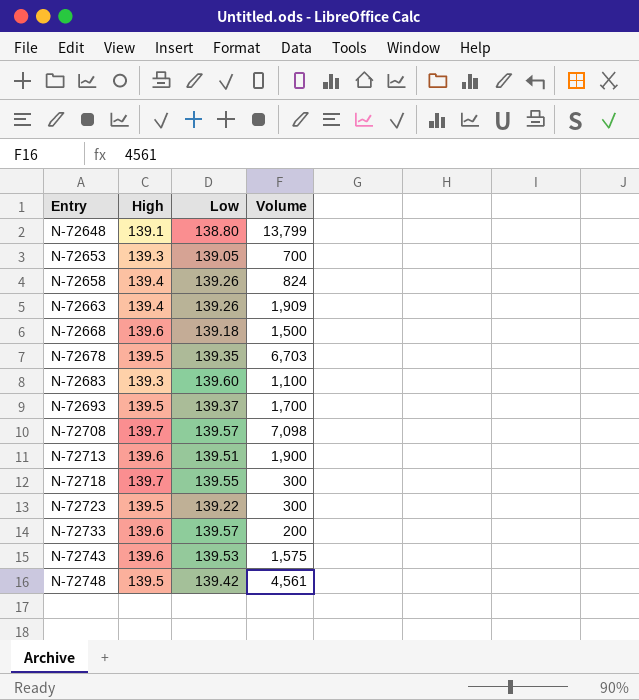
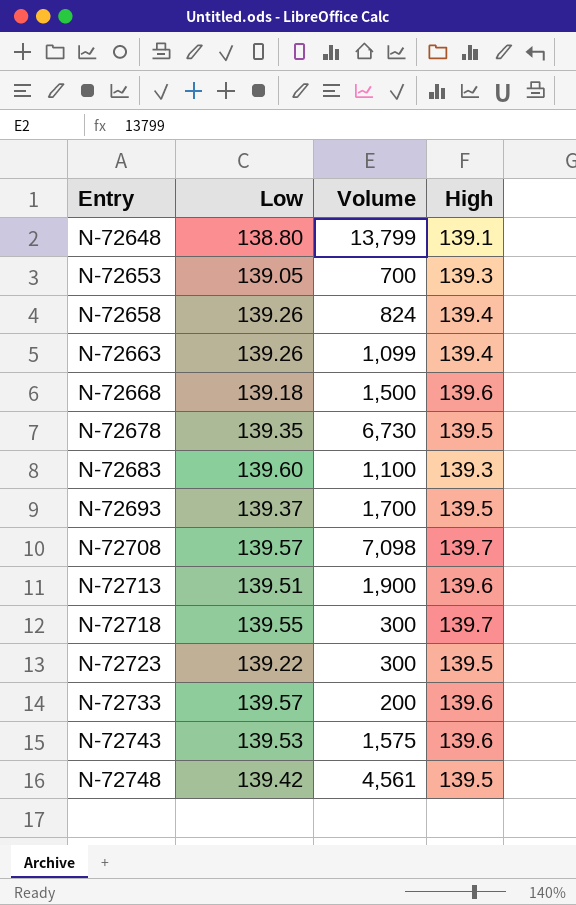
column High | position: 2 -> 4
N-72663 | Volume: 1,909 -> 1,099
N-72678 | Volume: 6,703 -> 6,730

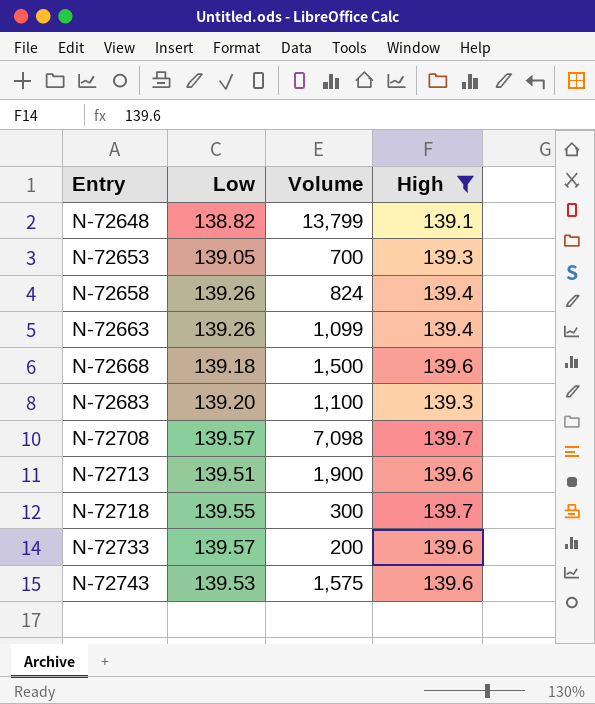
filter: none -> High != 139.5
N-72648 | Low: 138.80 -> 138.82
N-72683 | Low: 139.60 -> 139.20

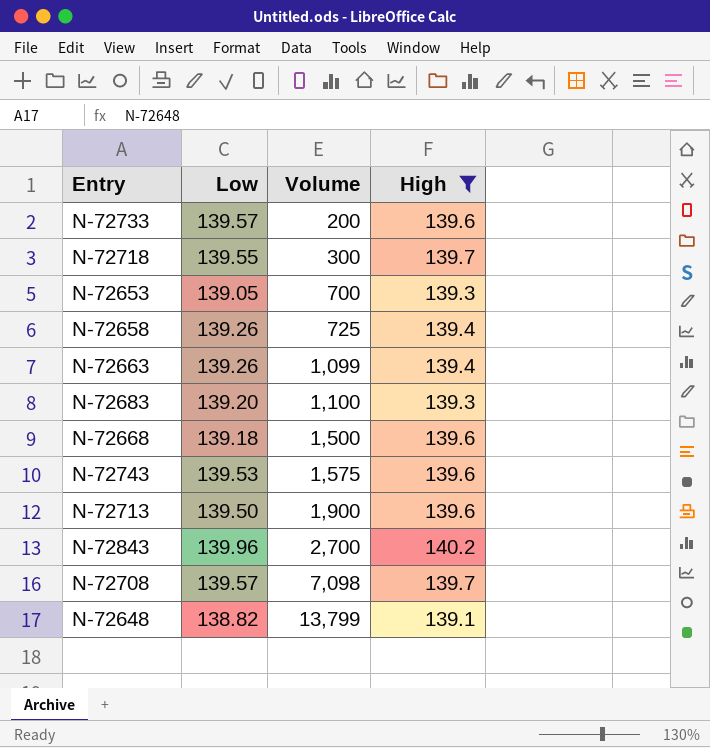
row order: Entry ascending -> Volume ascending
N-72658 | Volume: 824 -> 725
N-72713 | Low: 139.51 -> 139.50
row N-72843: none -> 139.96 | 2,700 | 140.2

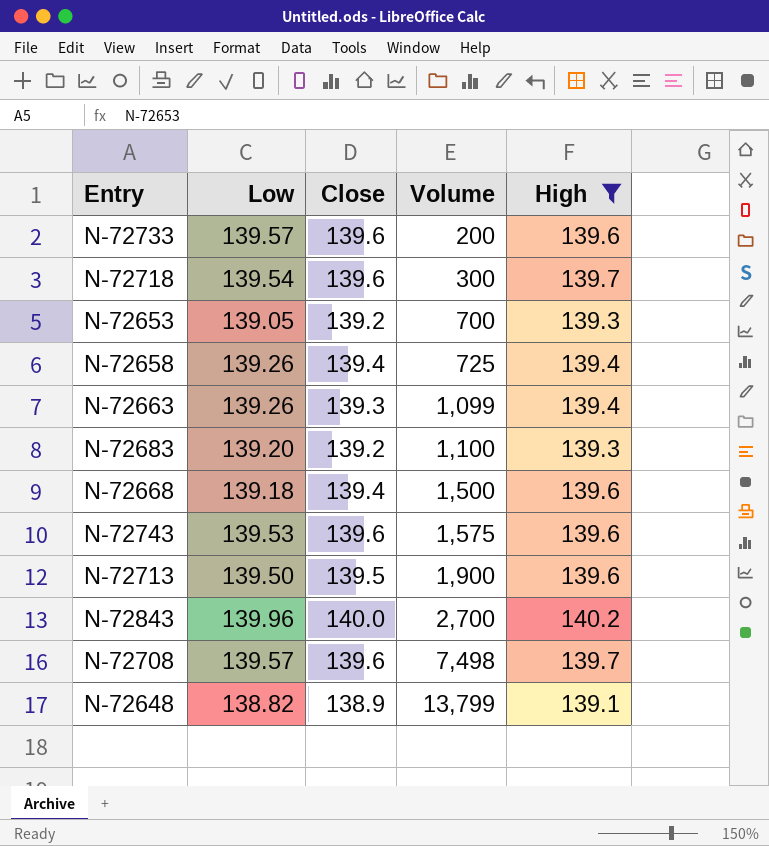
column Close | position: none -> 3
N-72718 | Low: 139.55 -> 139.54
N-72708 | Volume: 7,098 -> 7,498

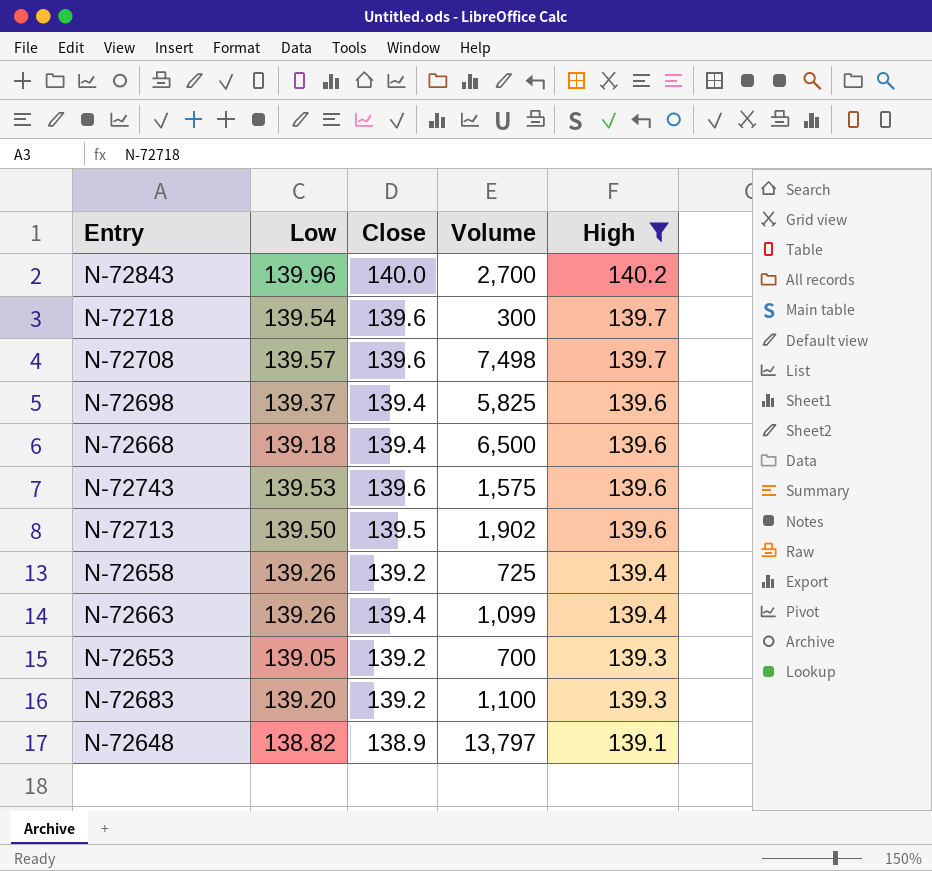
row order: Volume ascending -> High descending
row N-72733: 139.57 | 139.6 | 200 | 139.6 -> none
row N-72698: none -> 139.37 | 139.4 | 5,825 | 139.6
N-72668 | Volume: 1,500 -> 6,500
N-72713 | Volume: 1,900 -> 1,902
N-72658 | Close: 139.4 -> 139.2
N-72663 | Close: 139.3 -> 139.4
N-72648 | Volume: 13,799 -> 13,797

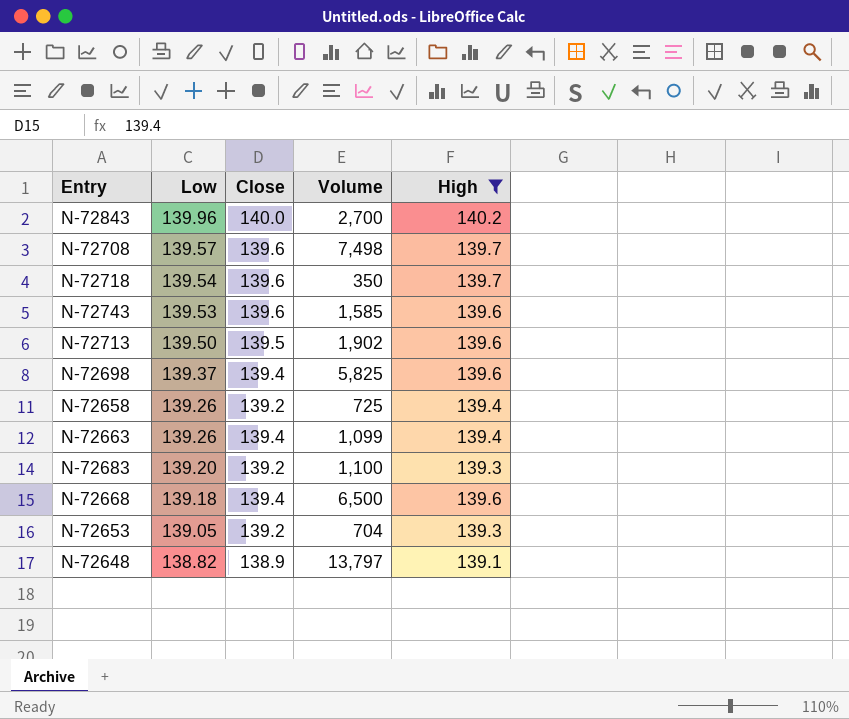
row order: High descending -> Low descending
N-72718 | Volume: 300 -> 350
N-72743 | Volume: 1,575 -> 1,585
N-72653 | Volume: 700 -> 704

